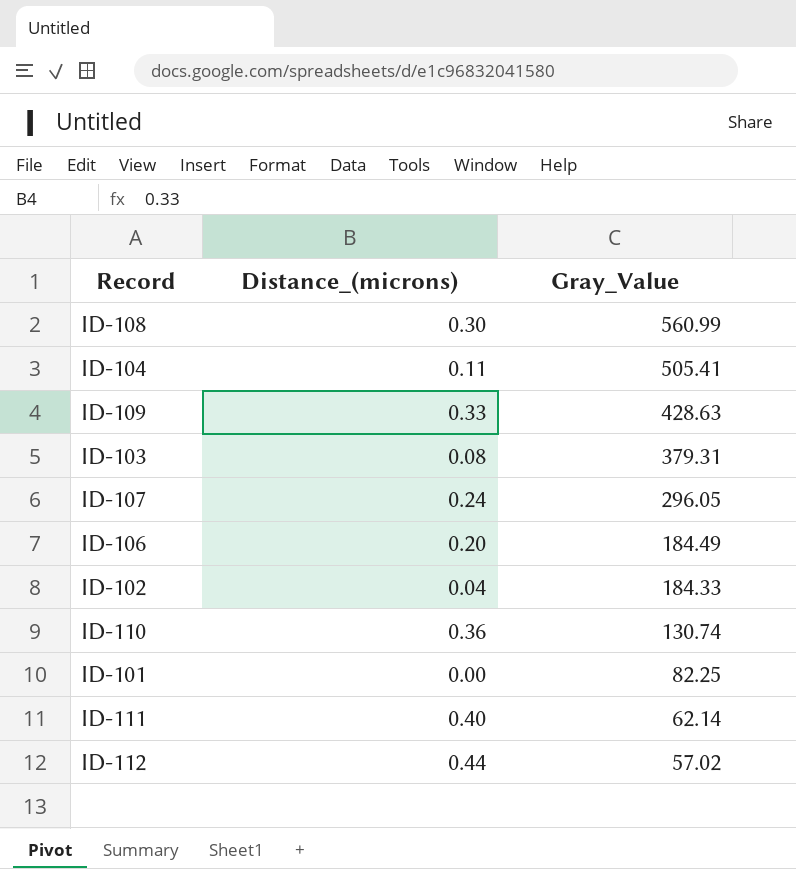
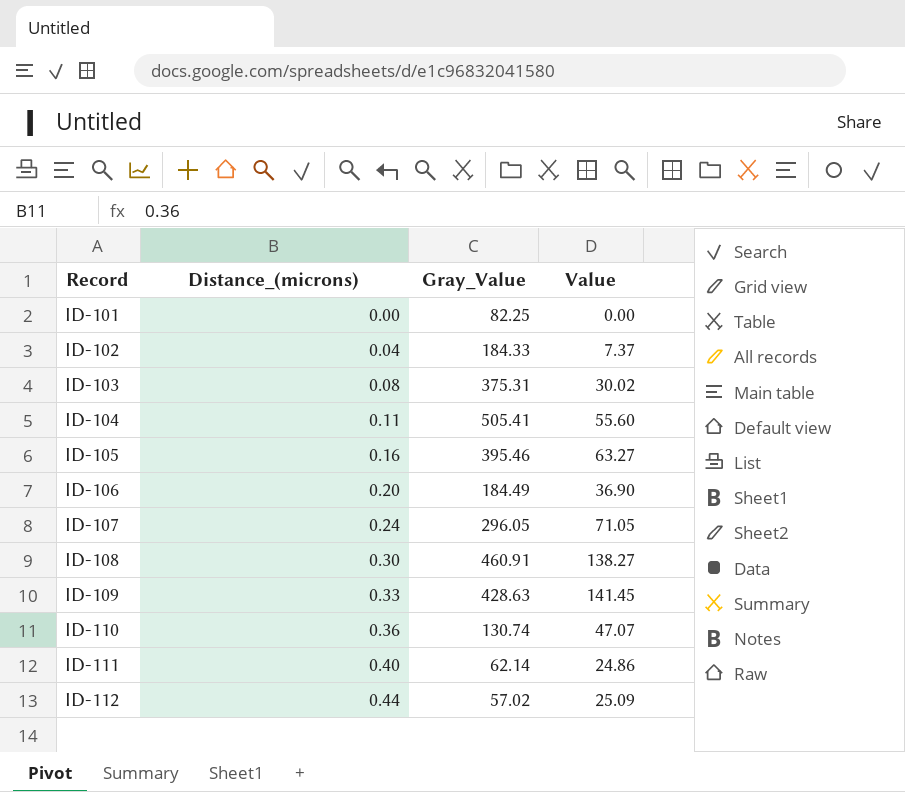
row order: Gray_Value descending -> Record ascending
column Value | formula: none -> [Distance_(microns)] * [Gray_Value]
ID-103 | Gray_Value: 379.31 -> 375.31
row ID-105: none -> 0.16 | 395.46 | 63.27
ID-108 | Gray_Value: 560.99 -> 460.91

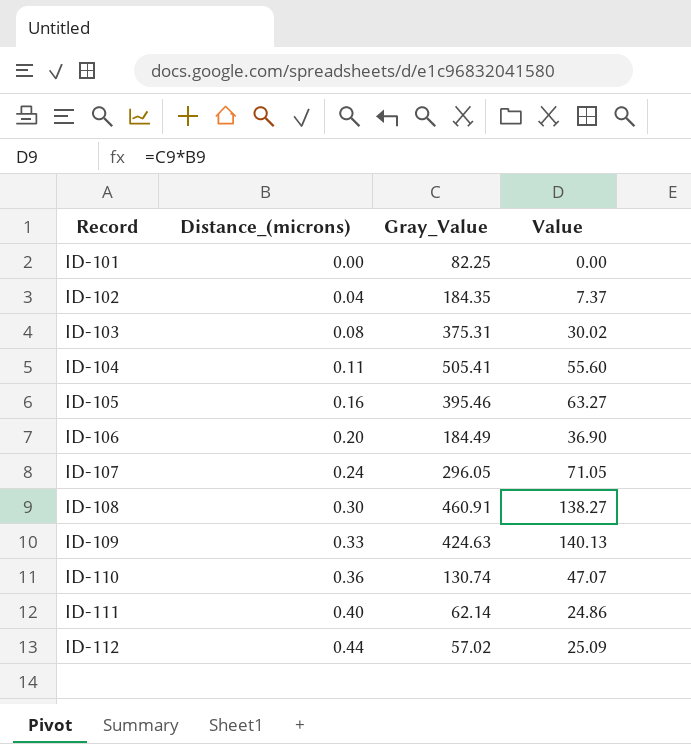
ID-102 | Gray_Value: 184.33 -> 184.35
ID-109 | Gray_Value: 428.63 -> 424.63
ID-109 | Value: 141.45 -> 140.13

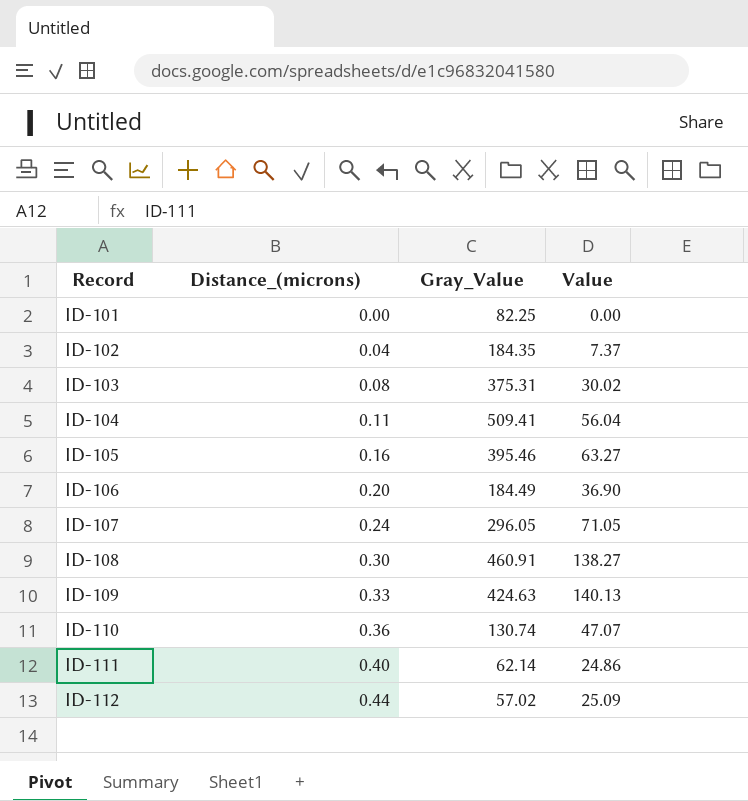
ID-104 | Gray_Value: 505.41 -> 509.41
ID-104 | Value: 55.60 -> 56.04

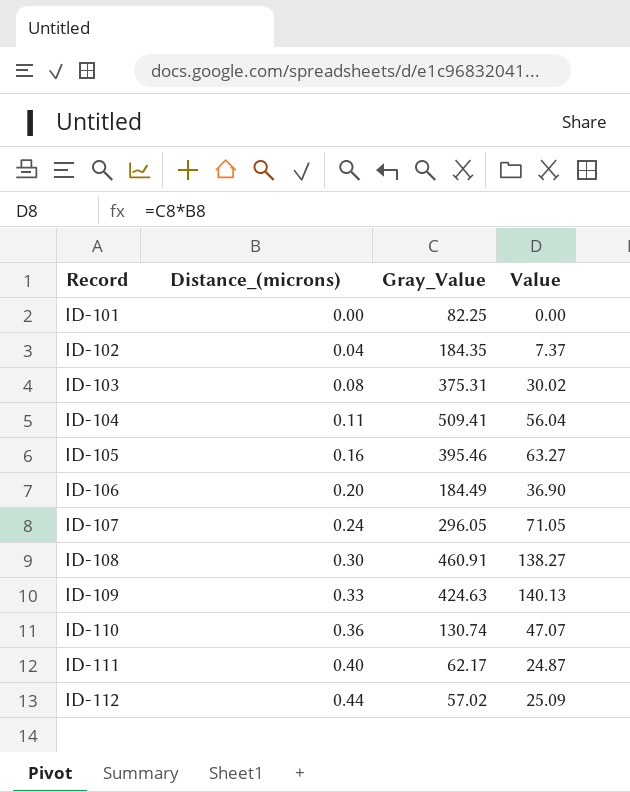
ID-111 | Gray_Value: 62.14 -> 62.17
ID-111 | Value: 24.86 -> 24.87

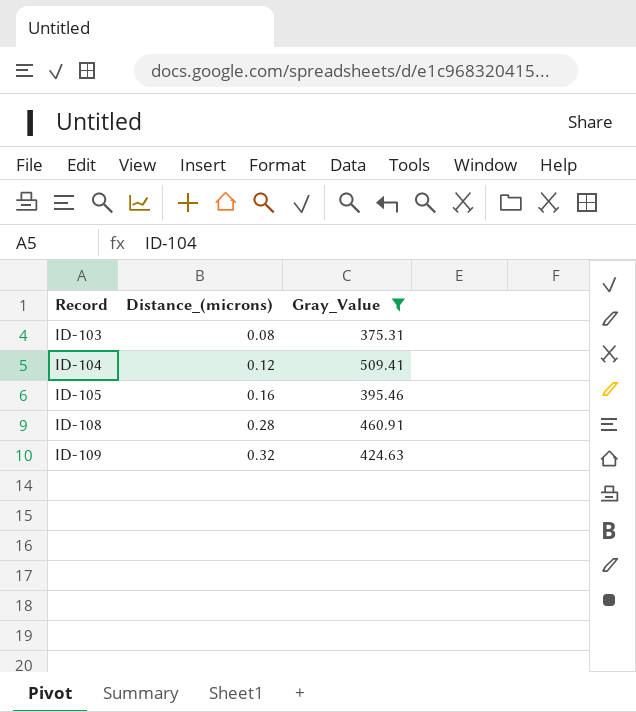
filter: none -> Gray_Value >= 375.31
column Value | formula: [Distance_(microns)] * [Gray_Value] -> none
ID-104 | Distance_(microns): 0.11 -> 0.12
ID-108 | Distance_(microns): 0.30 -> 0.28
ID-109 | Distance_(microns): 0.33 -> 0.32

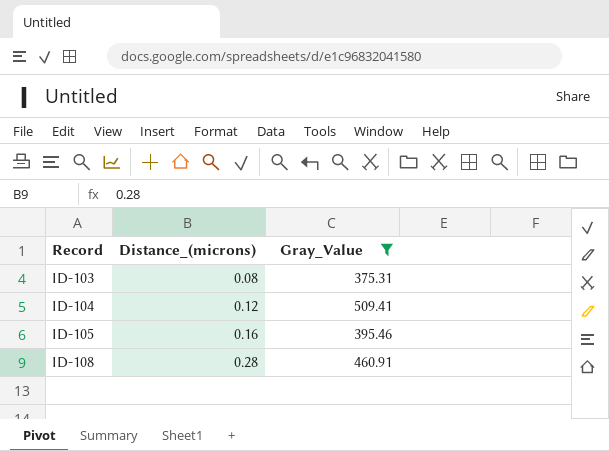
row ID-109: 0.32 | 424.63 -> none

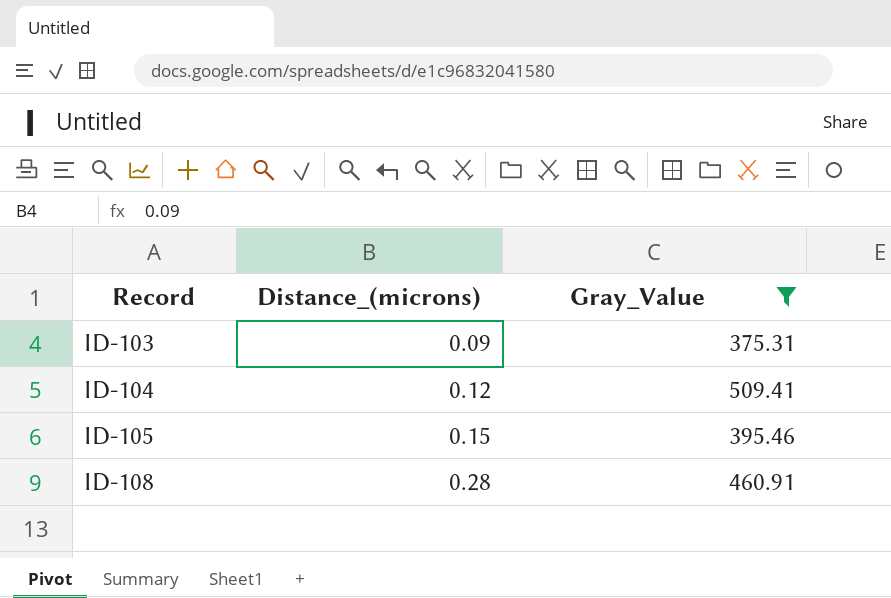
ID-103 | Distance_(microns): 0.08 -> 0.09
ID-105 | Distance_(microns): 0.16 -> 0.15

